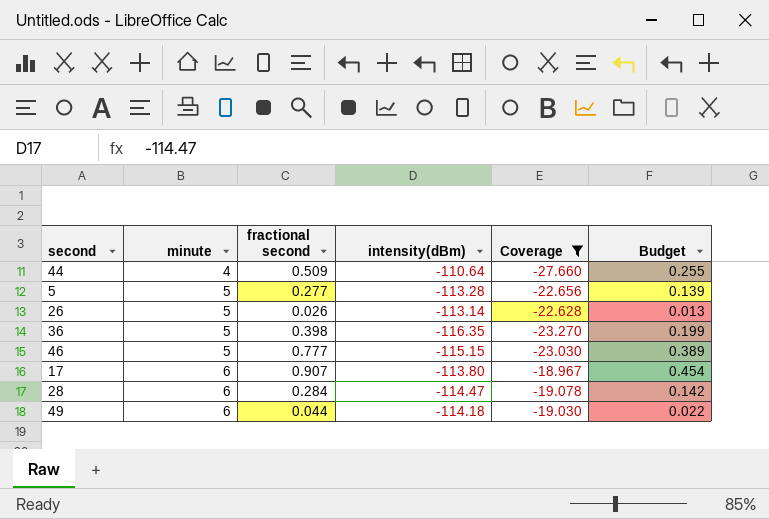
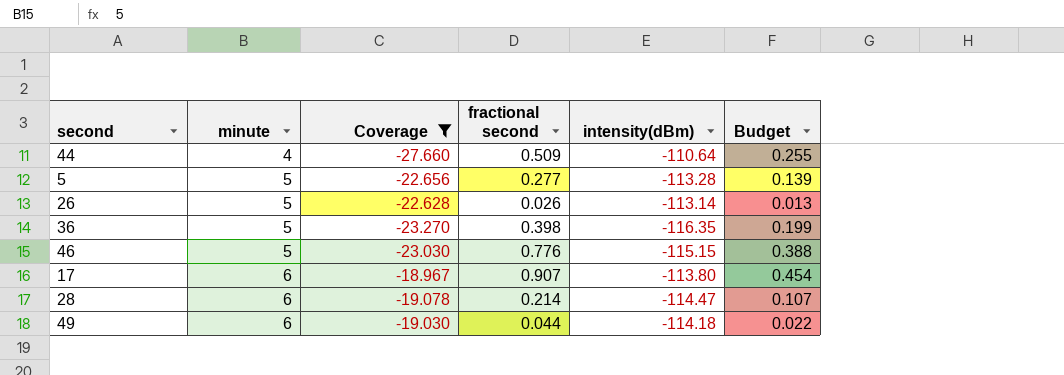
column Coverage | position: 5 -> 3
46 | fractional second: 0.777 -> 0.776
46 | Budget: 0.389 -> 0.388
28 | fractional second: 0.284 -> 0.214
28 | Budget: 0.142 -> 0.107

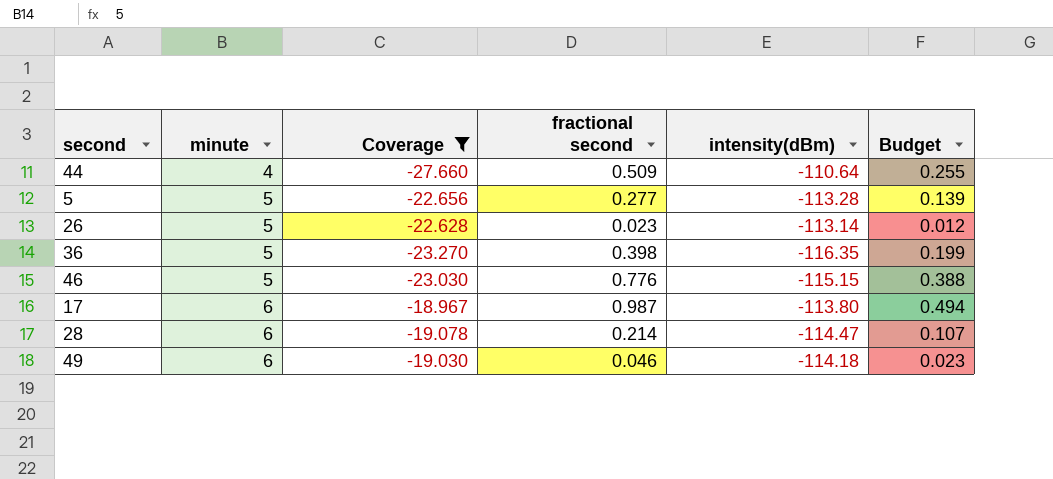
26 | fractional second: 0.026 -> 0.023
26 | Budget: 0.013 -> 0.012
17 | fractional second: 0.907 -> 0.987
17 | Budget: 0.454 -> 0.494
49 | fractional second: 0.044 -> 0.046
49 | Budget: 0.022 -> 0.023

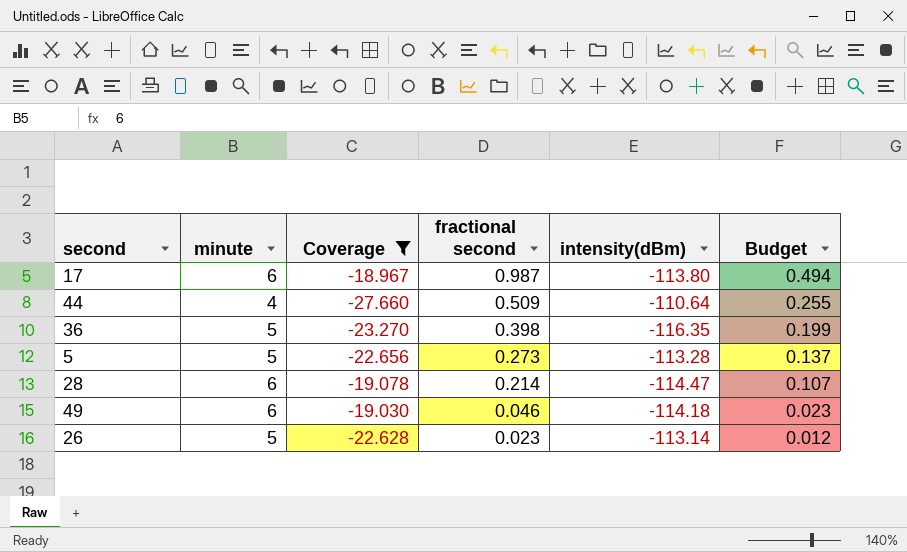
row order: minute ascending -> fractional second descending
row 46: 5 | -23.030 | 0.776 | -115.15 | 0.388 -> none
5 | fractional second: 0.277 -> 0.273
5 | Budget: 0.139 -> 0.137

